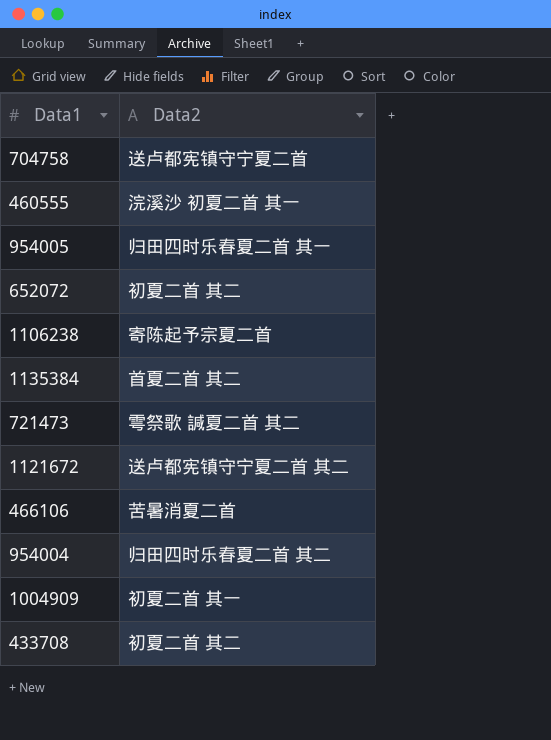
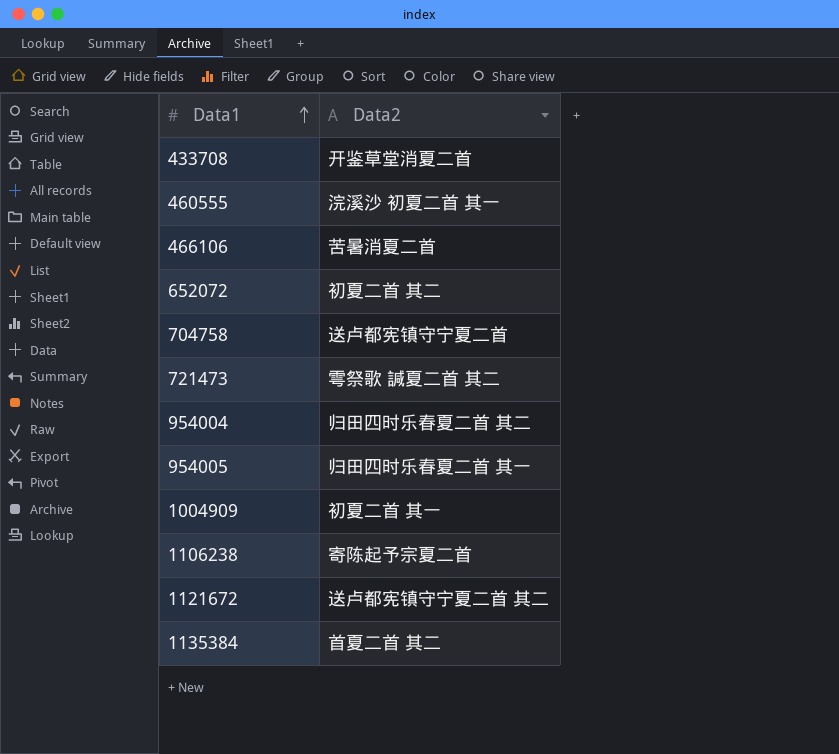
row order: none -> Data1 ascending
433708 | Data2: 初夏二首 其二 -> 开鉴草堂消夏二首

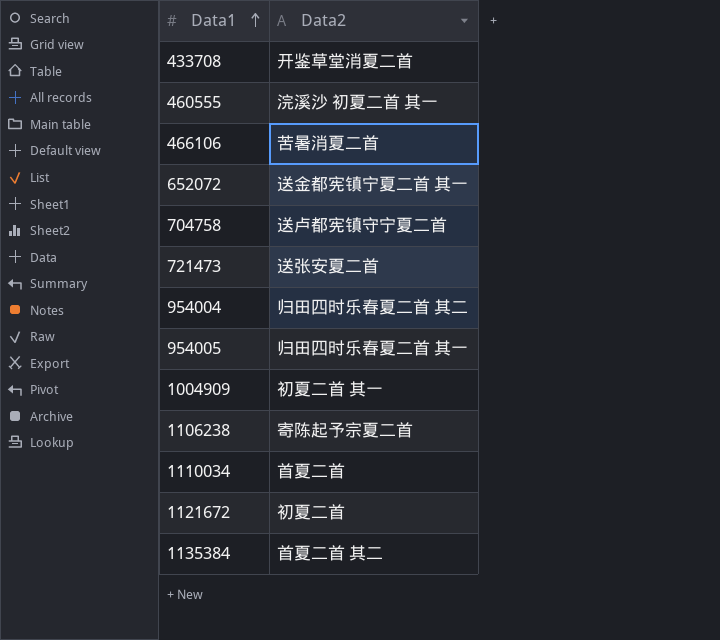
652072 | Data2: 初夏二首 其二 -> 送金都宪镇宁夏二首 其一
721473 | Data2: 雩祭歌 諴夏二首 其二 -> 送张安夏二首
row 1110034: none -> 首夏二首
1121672 | Data2: 送卢都宪镇守宁夏二首 其二 -> 初夏二首

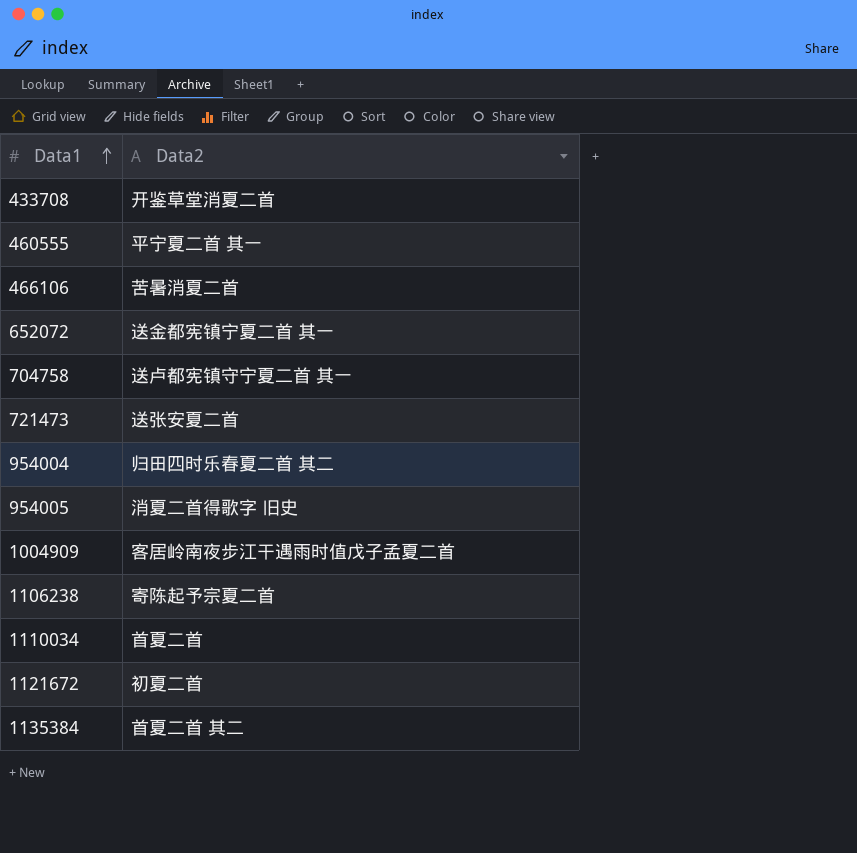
460555 | Data2: 浣溪沙 初夏二首 其一 -> 平宁夏二首 其一
704758 | Data2: 送卢都宪镇守宁夏二首 -> 送卢都宪镇守宁夏二首 其一
954005 | Data2: 归田四时乐春夏二首 其一 -> 消夏二首得歌字 旧史
1004909 | Data2: 初夏二首 其一 -> 客居岭南夜步江干遇雨时值戊子孟夏二首

